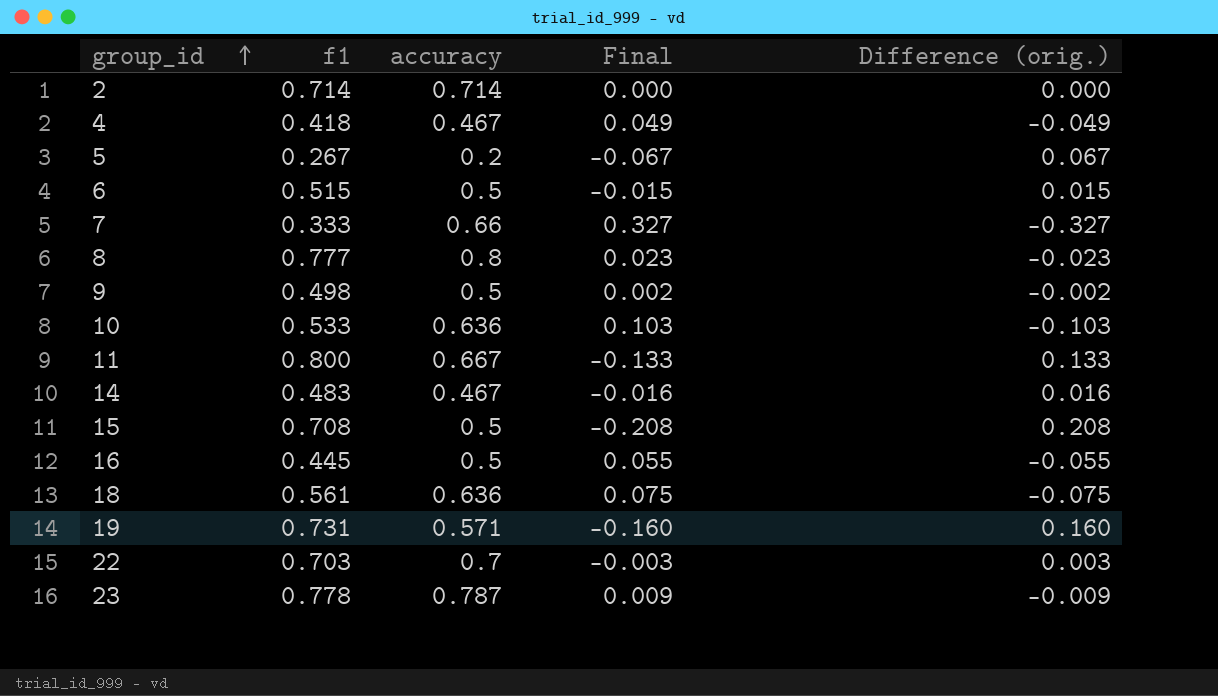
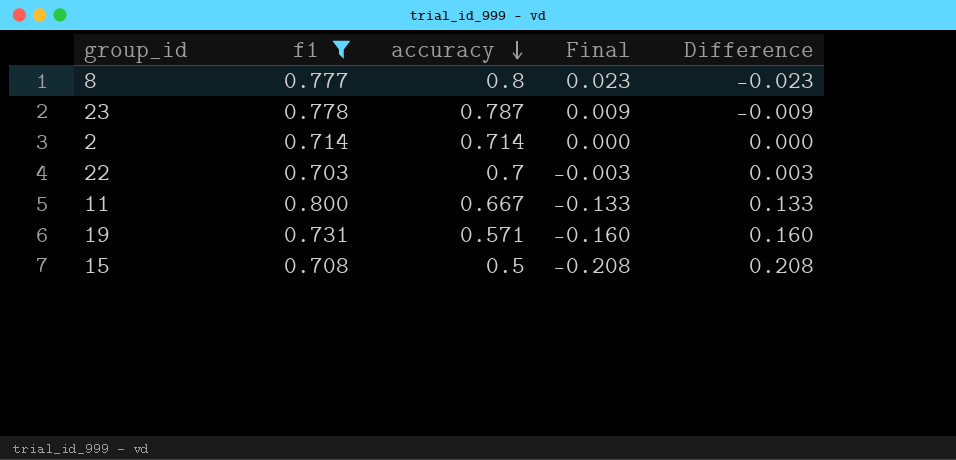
filter: none -> f1 >= 0.703
row order: group_id ascending -> accuracy descending
column name: Difference (orig.) -> Difference

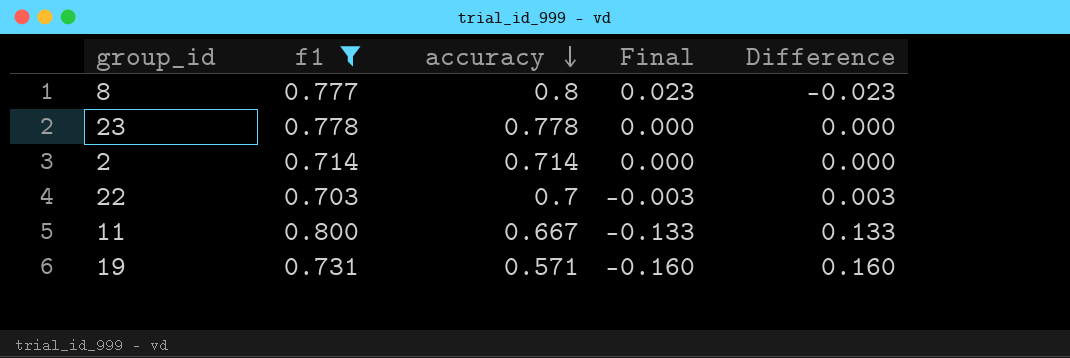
row 15: 0.708 | 0.5 | -0.208 | 0.208 -> none
23 | accuracy: 0.787 -> 0.778
23 | Final: 0.009 -> 0.000
23 | Difference: -0.009 -> 0.000

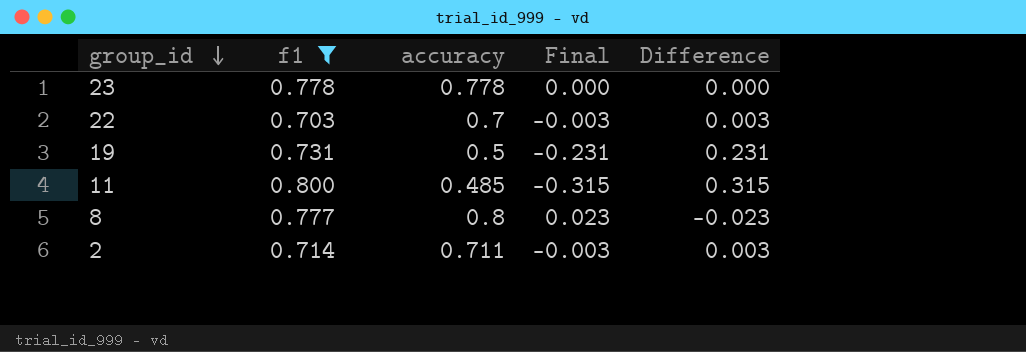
row order: accuracy descending -> group_id descending
19 | accuracy: 0.571 -> 0.5
19 | Final: -0.160 -> -0.231
19 | Difference: 0.160 -> 0.231
11 | accuracy: 0.667 -> 0.485
11 | Final: -0.133 -> -0.315
11 | Difference: 0.133 -> 0.315
2 | accuracy: 0.714 -> 0.711
2 | Final: 0.000 -> -0.003
2 | Difference: 0.000 -> 0.003

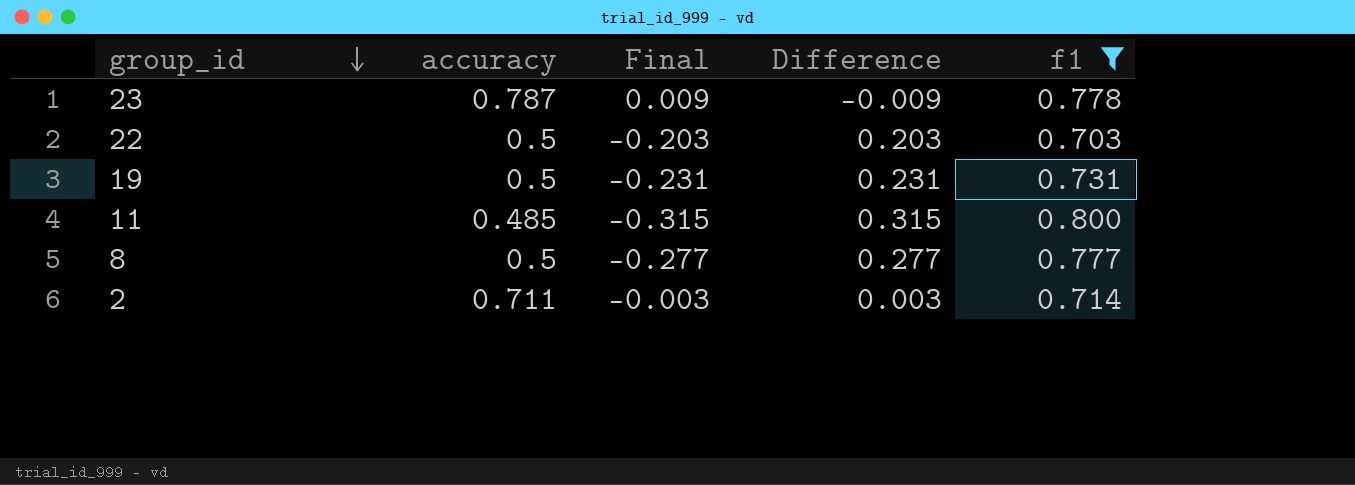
column f1 | position: 2 -> 5
23 | accuracy: 0.778 -> 0.787
23 | Final: 0.000 -> 0.009
23 | Difference: 0.000 -> -0.009
22 | accuracy: 0.7 -> 0.5
22 | Final: -0.003 -> -0.203
22 | Difference: 0.003 -> 0.203
8 | accuracy: 0.8 -> 0.5
8 | Final: 0.023 -> -0.277
8 | Difference: -0.023 -> 0.277

